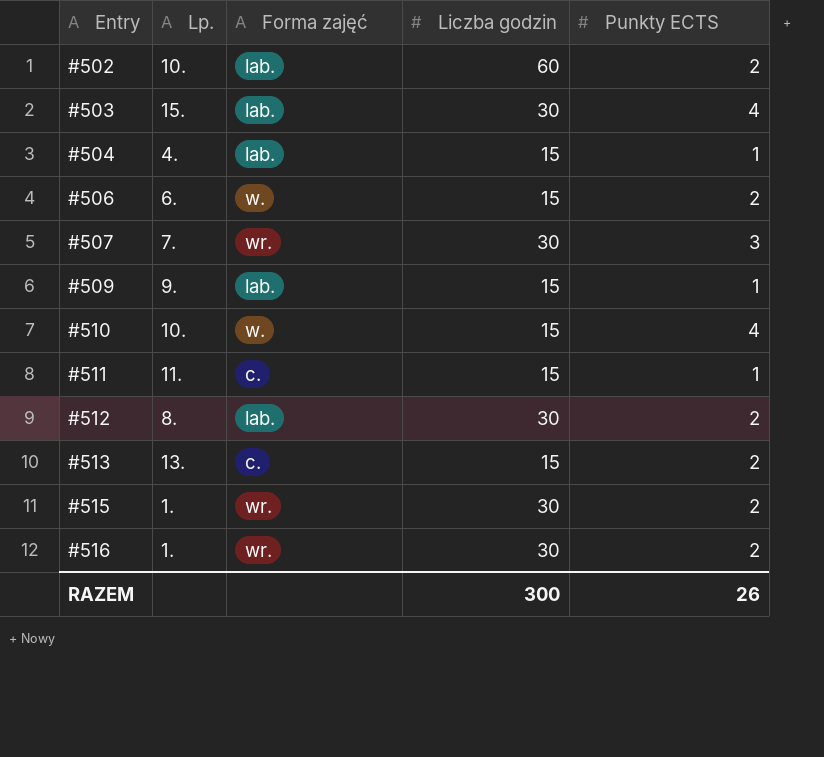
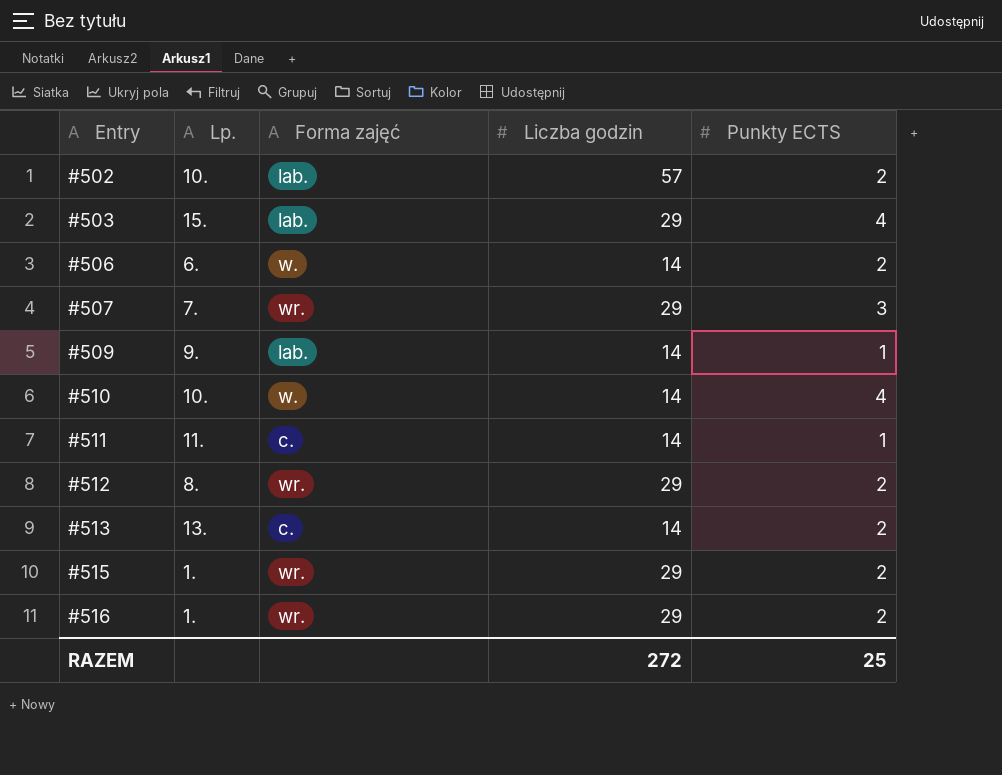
row #504: 4. | lab. | 15 | 1 -> none
#502 | Liczba godzin: 60 -> 57
#503 | Liczba godzin: 30 -> 29
#506 | Liczba godzin: 15 -> 14
#507 | Liczba godzin: 30 -> 29
#509 | Liczba godzin: 15 -> 14
#510 | Liczba godzin: 15 -> 14
#511 | Liczba godzin: 15 -> 14
#512 | Forma zajęć: lab. -> wr.
#512 | Liczba godzin: 30 -> 29
#513 | Liczba godzin: 15 -> 14
#515 | Liczba godzin: 30 -> 29
#516 | Liczba godzin: 30 -> 29
RAZEM | Liczba godzin: 300 -> 272
RAZEM | Punkty ECTS: 26 -> 25

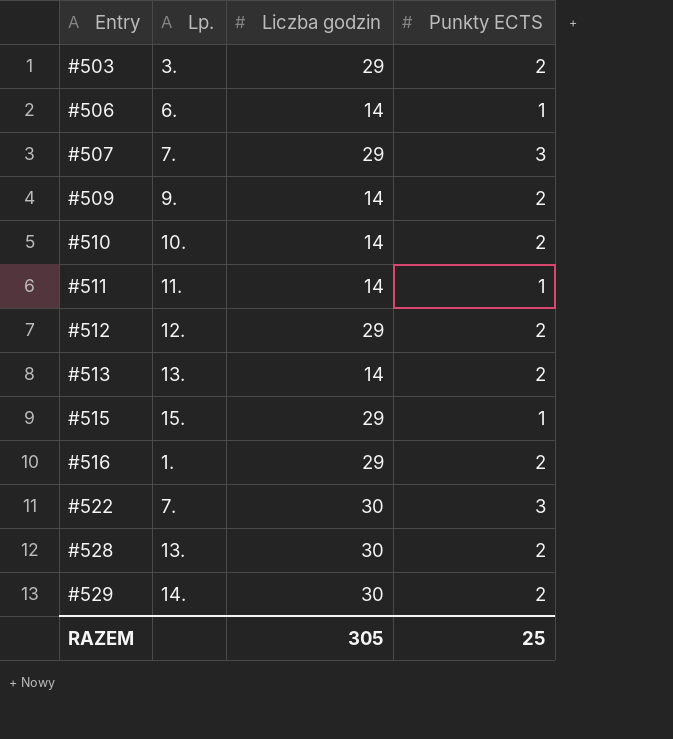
column Forma zajęć | position: 3 -> none
row #502: 10. | lab. | 57 | 2 -> none
#503 | Lp.: 15. -> 3.
#503 | Punkty ECTS: 4 -> 2
#506 | Punkty ECTS: 2 -> 1
#509 | Punkty ECTS: 1 -> 2
#510 | Punkty ECTS: 4 -> 2
#512 | Lp.: 8. -> 12.
#515 | Lp.: 1. -> 15.
#515 | Punkty ECTS: 2 -> 1
row #522: none -> 7. | 30 | 3
row #528: none -> 13. | 30 | 2
row #529: none -> 14. | 30 | 2
RAZEM | Liczba godzin: 272 -> 305

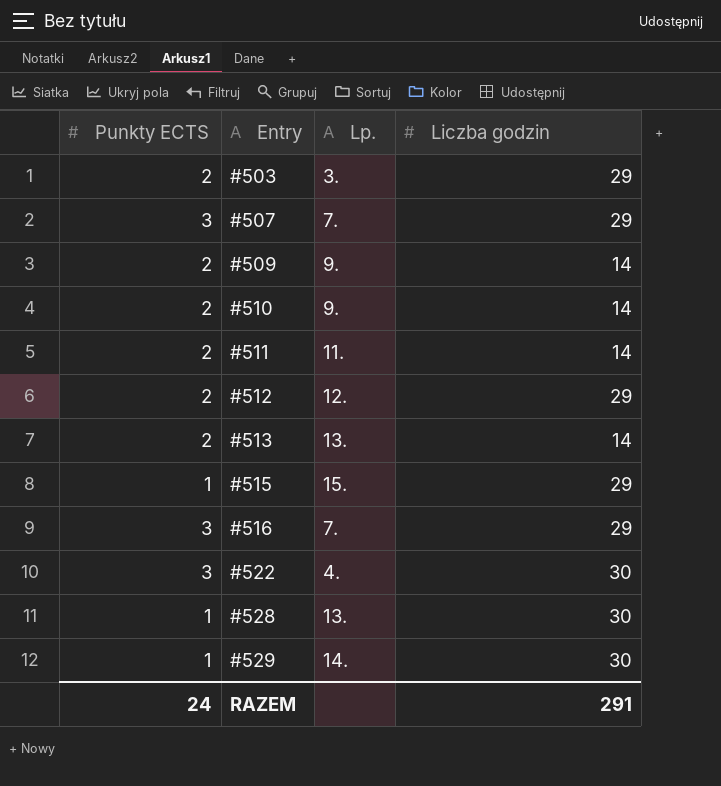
column Punkty ECTS | position: 4 -> 1
row #506: 6. | 14 | 1 -> none
#510 | Lp.: 10. -> 9.
#511 | Punkty ECTS: 1 -> 2
#516 | Punkty ECTS: 2 -> 3
#516 | Lp.: 1. -> 7.
#522 | Lp.: 7. -> 4.
#528 | Punkty ECTS: 2 -> 1
#529 | Punkty ECTS: 2 -> 1
RAZEM | Punkty ECTS: 25 -> 24
RAZEM | Liczba godzin: 305 -> 291

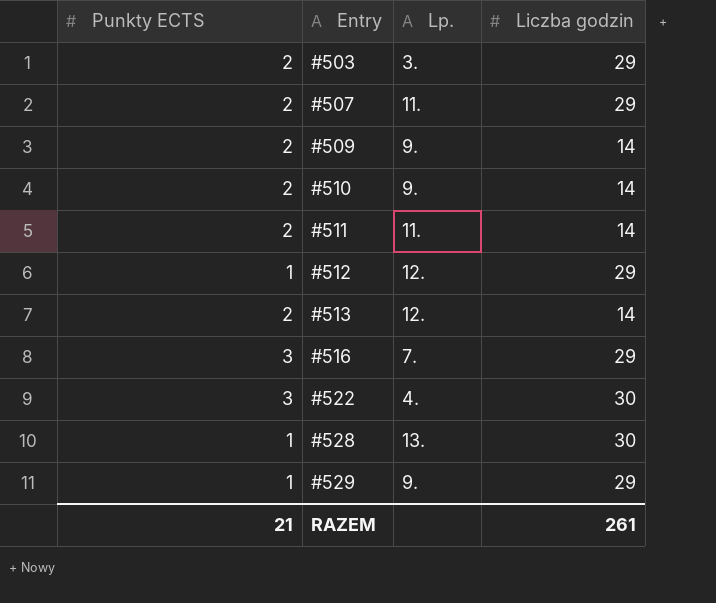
row #515: 1 | 15. | 29 -> none
#507 | Punkty ECTS: 3 -> 2
#507 | Lp.: 7. -> 11.
#512 | Punkty ECTS: 2 -> 1
#513 | Lp.: 13. -> 12.
#529 | Lp.: 14. -> 9.
#529 | Liczba godzin: 30 -> 29
RAZEM | Punkty ECTS: 24 -> 21
RAZEM | Liczba godzin: 291 -> 261

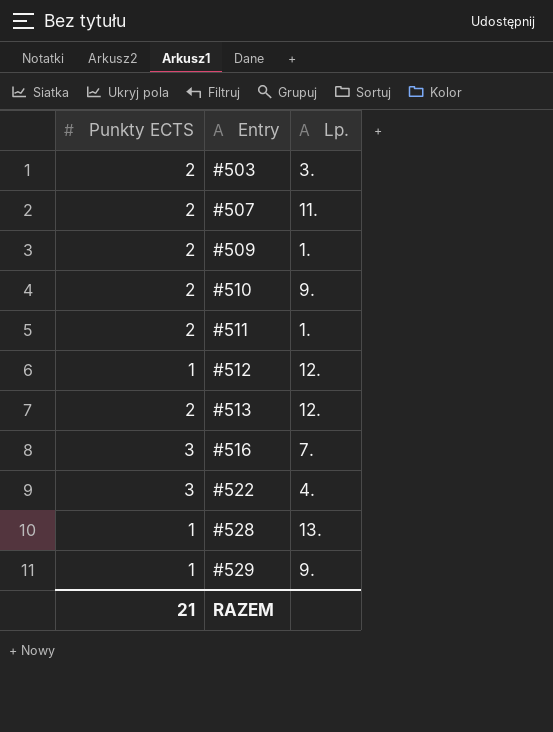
column Liczba godzin | position: 4 -> none
#509 | Lp.: 9. -> 1.
#511 | Lp.: 11. -> 1.

